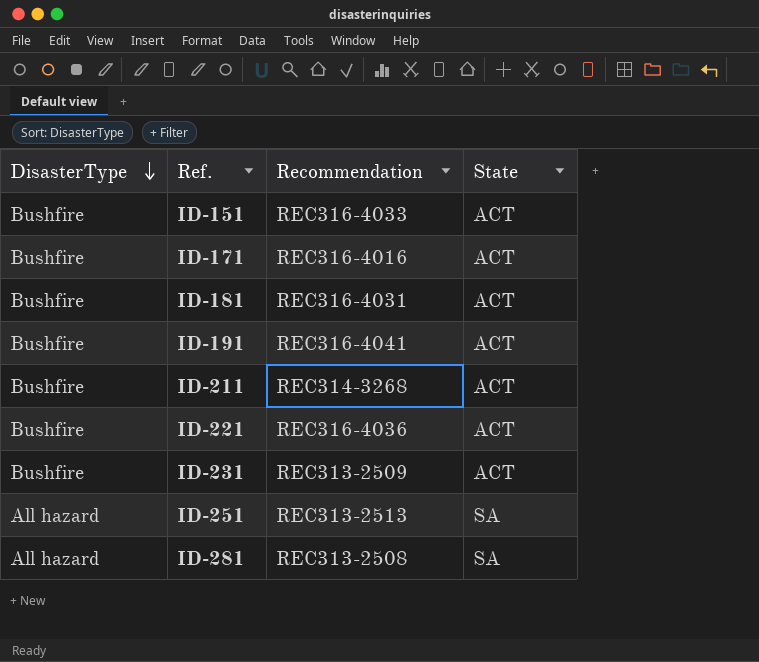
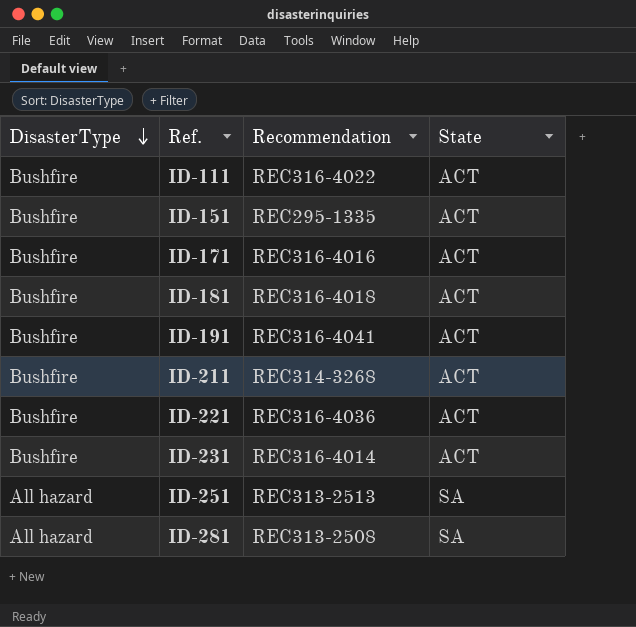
row ID-111: none -> Bushfire | REC316-4022 | ACT
ID-151 | Recommendation: REC316-4033 -> REC295-1335
ID-181 | Recommendation: REC316-4031 -> REC316-4018
ID-231 | Recommendation: REC313-2509 -> REC316-4014

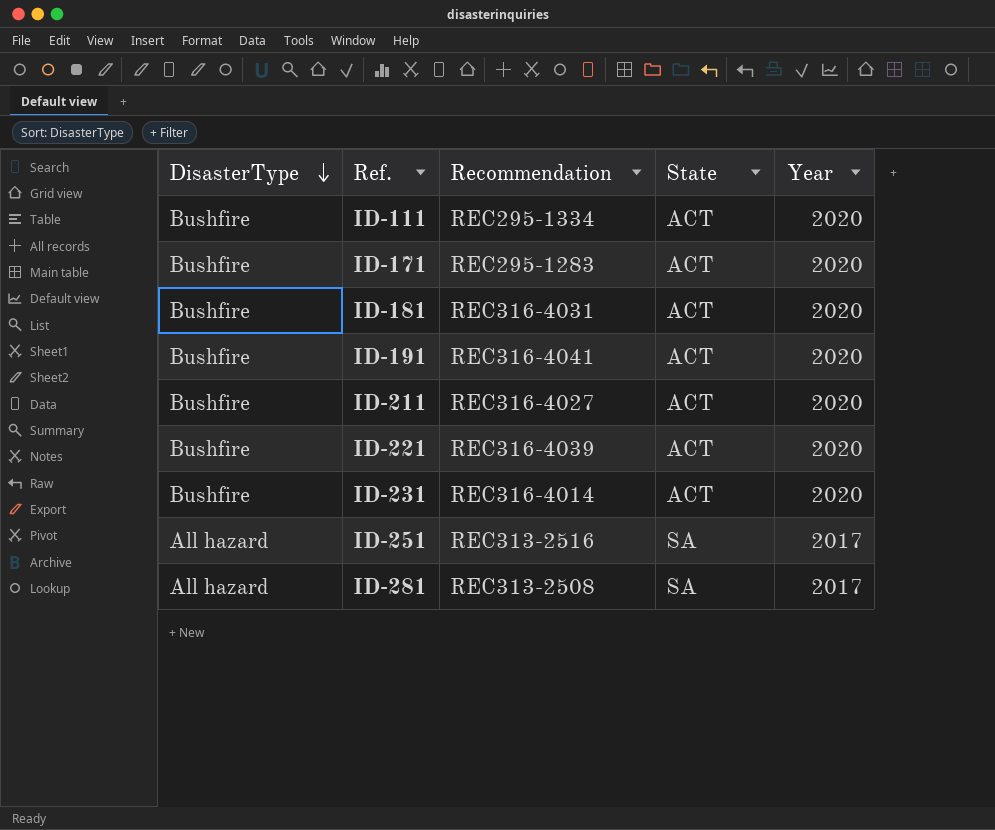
column Year | position: none -> 5
row ID-151: Bushfire | REC295-1335 | ACT -> none
ID-111 | Recommendation: REC316-4022 -> REC295-1334
ID-171 | Recommendation: REC316-4016 -> REC295-1283
ID-181 | Recommendation: REC316-4018 -> REC316-4031
ID-211 | Recommendation: REC314-3268 -> REC316-4027
ID-221 | Recommendation: REC316-4036 -> REC316-4039
ID-251 | Recommendation: REC313-2513 -> REC313-2516

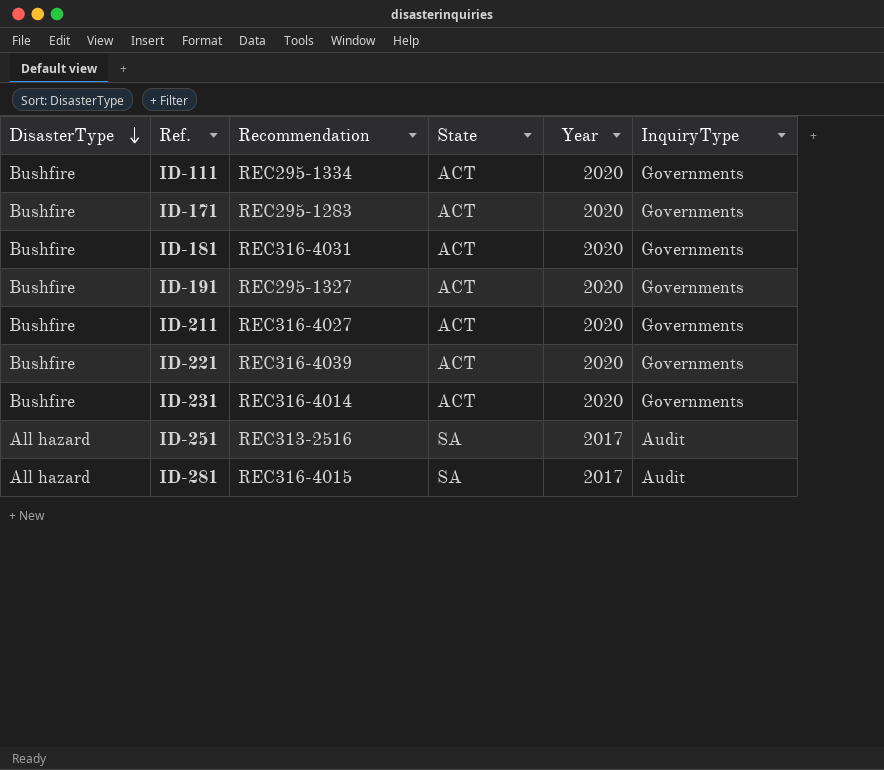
column InquiryType | position: none -> 6
ID-191 | Recommendation: REC316-4041 -> REC295-1327
ID-281 | Recommendation: REC313-2508 -> REC316-4015

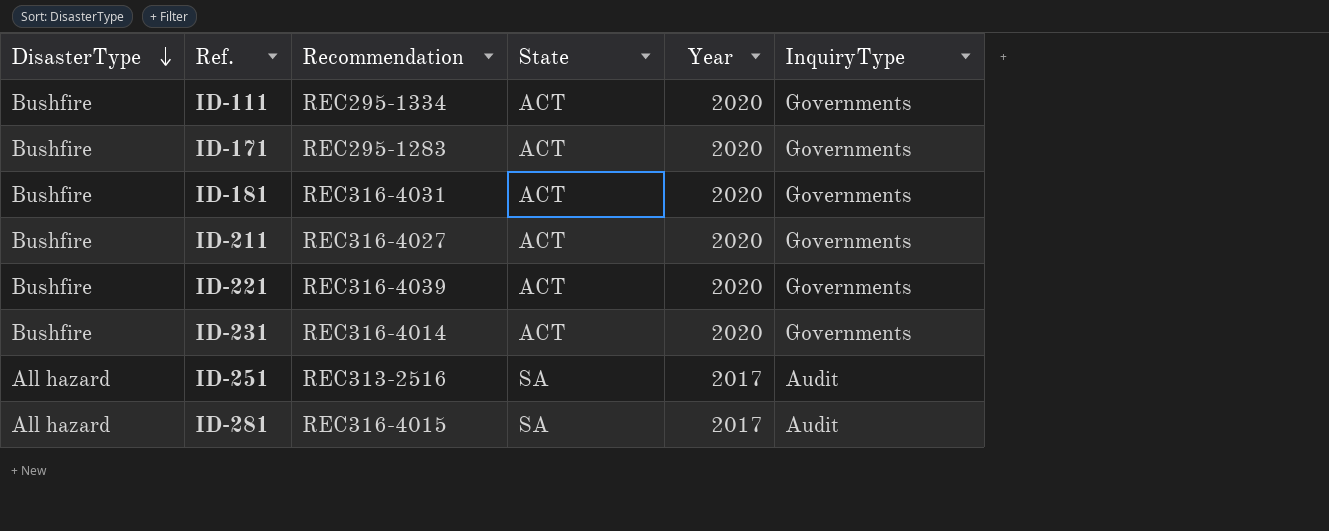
row ID-191: Bushfire | REC295-1327 | ACT | 2020 | Governments -> none

